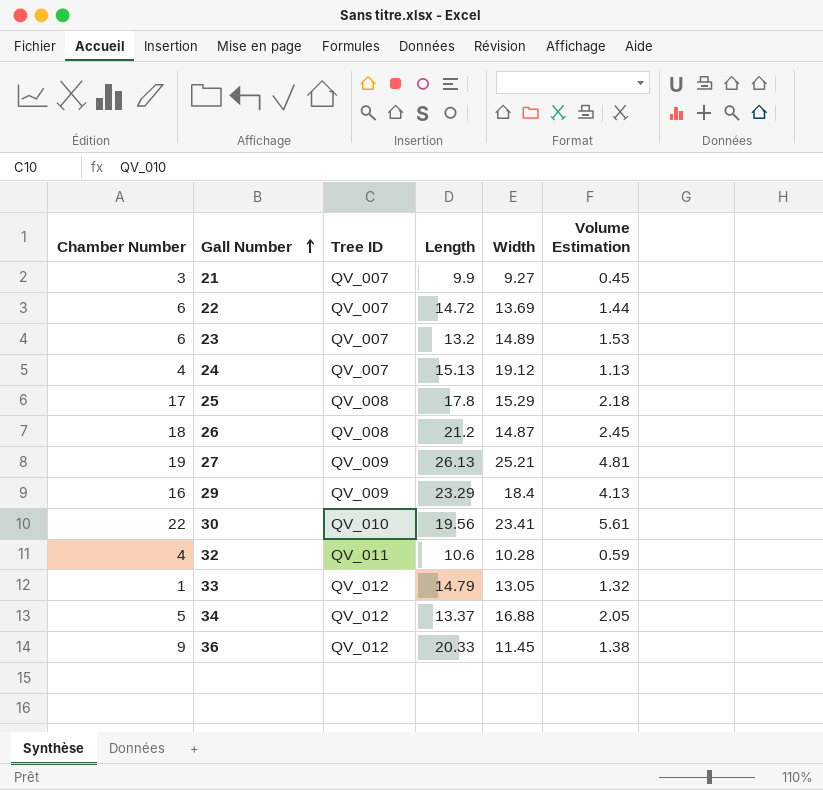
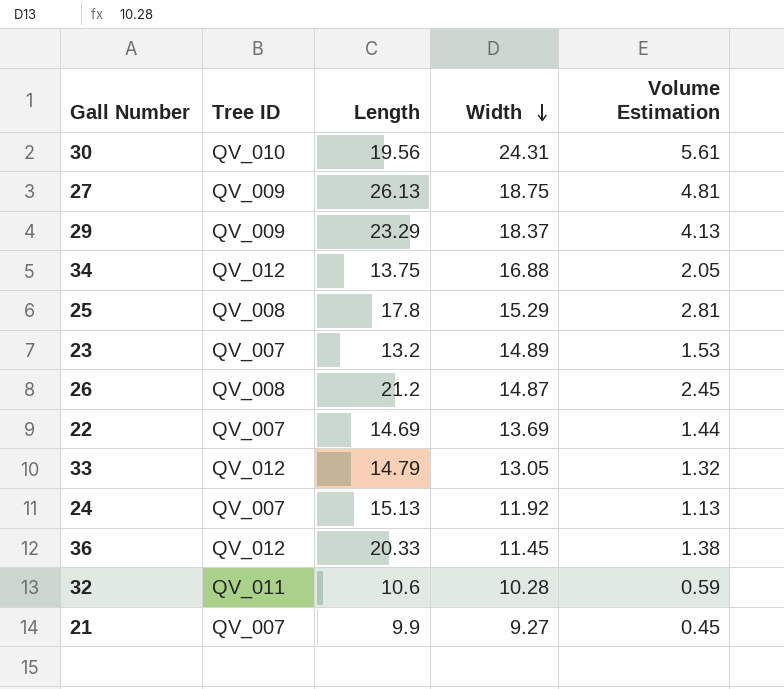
row order: Gall Number ascending -> Width descending
column Chamber Number | position: 1 -> none
30 | Width: 23.41 -> 24.31
27 | Width: 25.21 -> 18.75
29 | Width: 18.4 -> 18.37
34 | Length: 13.37 -> 13.75
25 | Volume Estimation: 2.18 -> 2.81
22 | Length: 14.72 -> 14.69
24 | Width: 19.12 -> 11.92

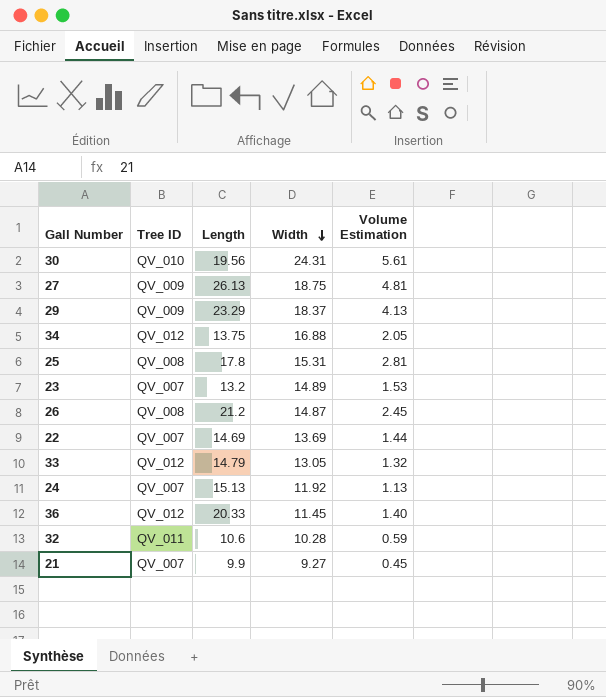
25 | Width: 15.29 -> 15.31
36 | Volume Estimation: 1.38 -> 1.40

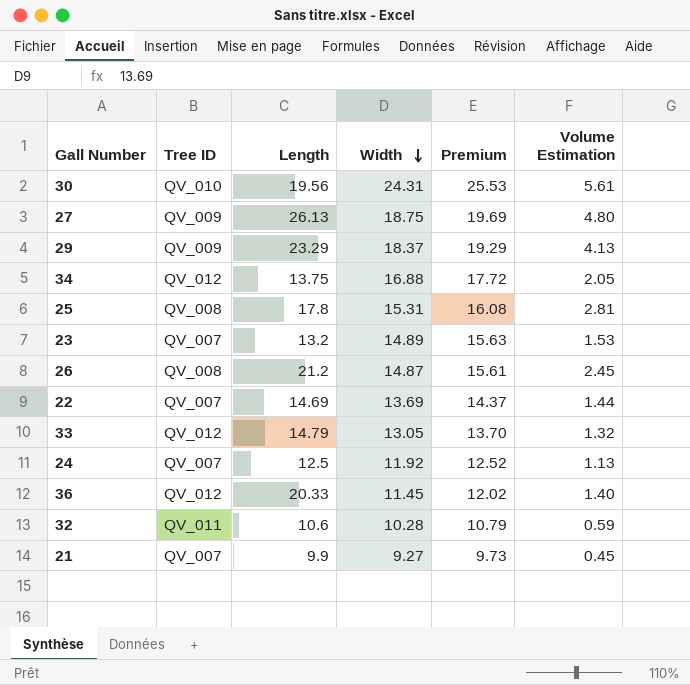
column Premium | formula: none -> [Width] * 1.05
27 | Volume Estimation: 4.81 -> 4.80
24 | Length: 15.13 -> 12.5

